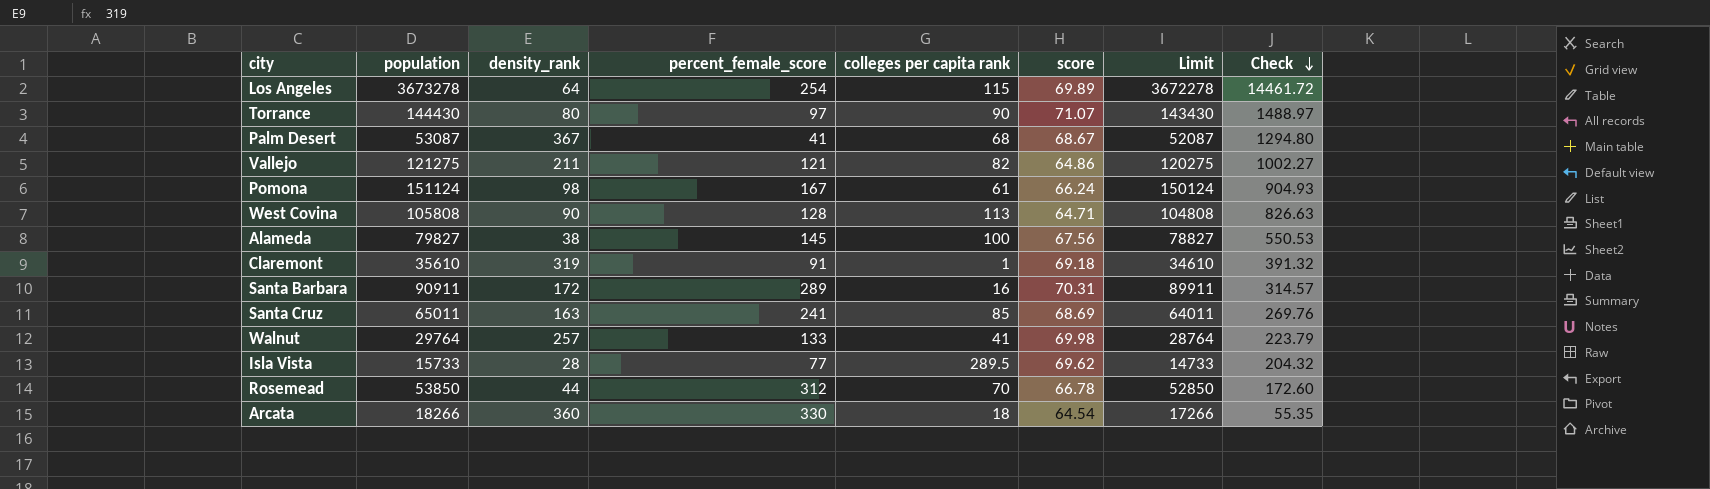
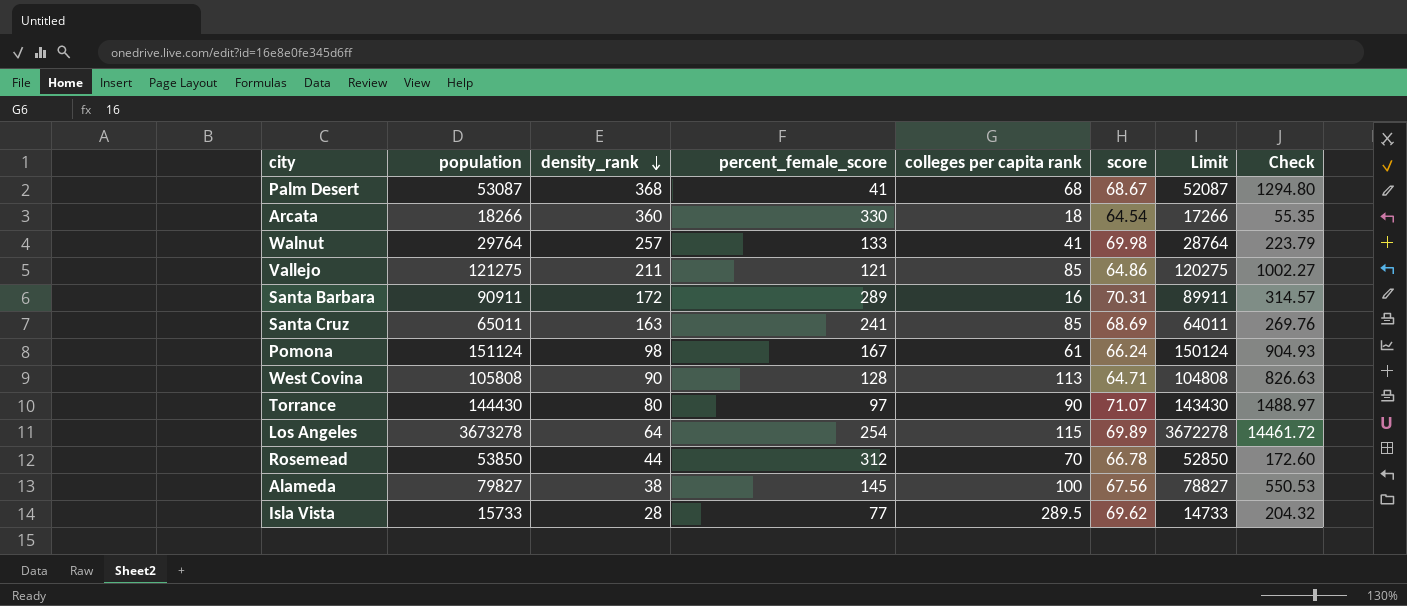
row order: Check descending -> density_rank descending
row Claremont: 35610 | 319 | 91 | 1 | 69.18 | 34610 | 391.32 -> none
Palm Desert | density_rank: 367 -> 368
Vallejo | colleges per capita rank: 82 -> 85

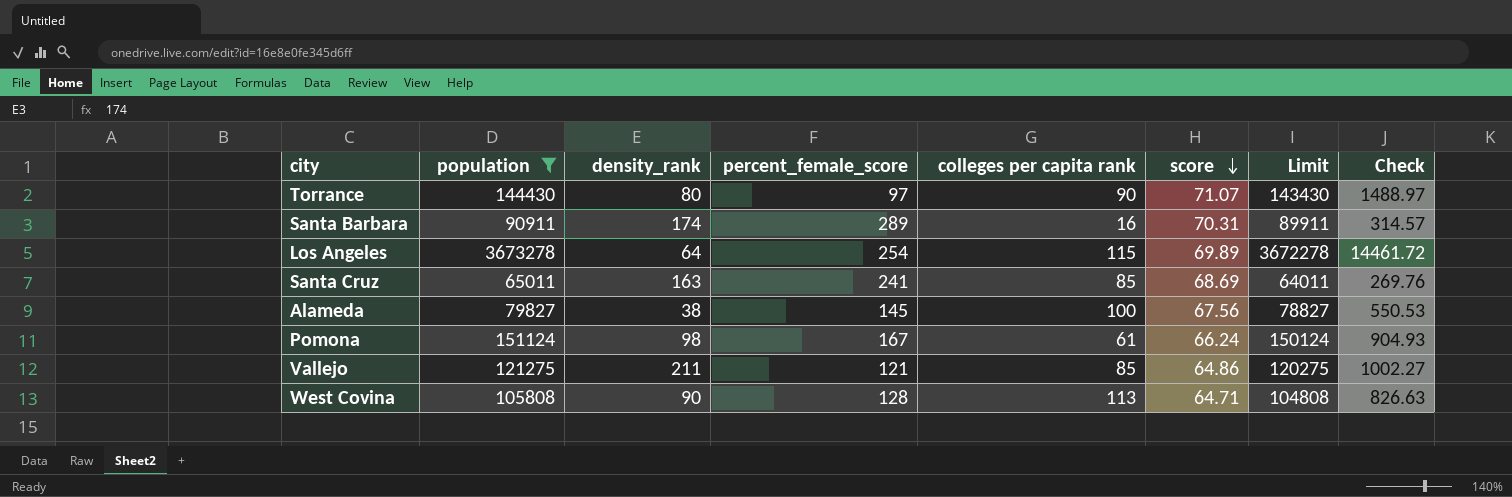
filter: none -> population >= 65011
row order: density_rank descending -> score descending
Santa Barbara | density_rank: 172 -> 174

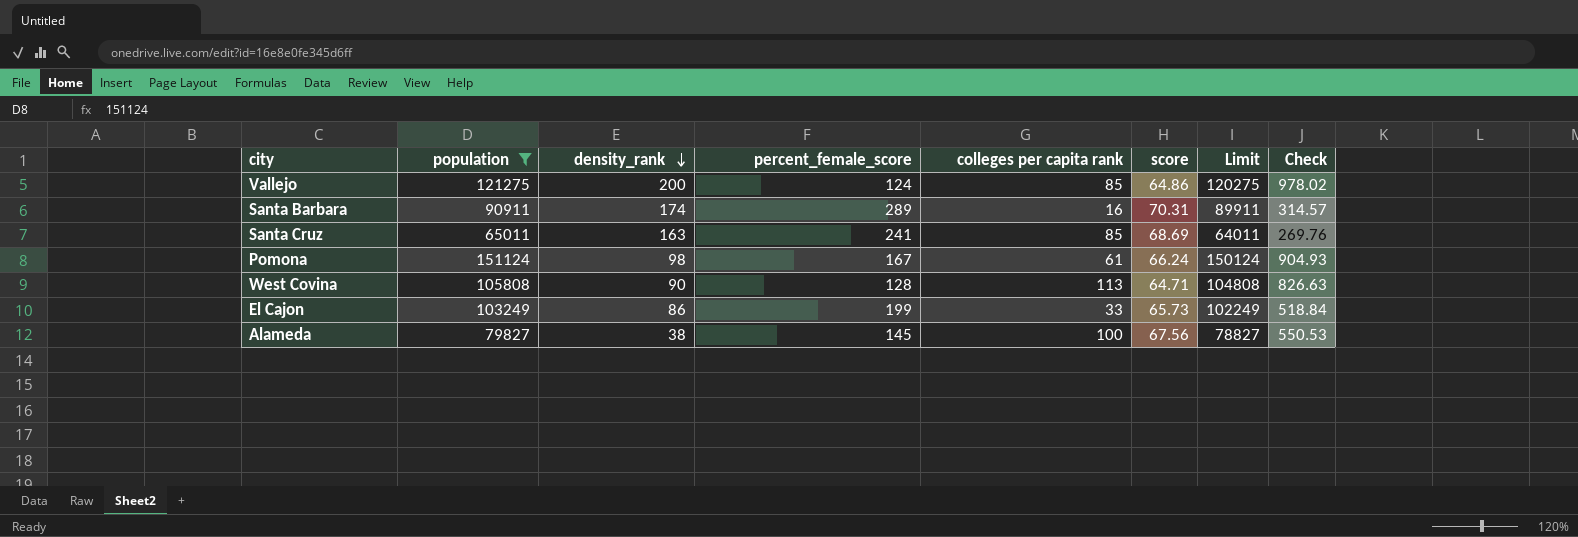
row order: score descending -> density_rank descending
row Torrance: 144430 | 80 | 97 | 90 | 71.07 | 143430 | 1488.97 -> none
row Los Angeles: 3673278 | 64 | 254 | 115 | 69.89 | 3672278 | 14461.72 -> none
Vallejo | density_rank: 211 -> 200
Vallejo | percent_female_score: 121 -> 124
Vallejo | Check: 1002.27 -> 978.02
row El Cajon: none -> 103249 | 86 | 199 | 33 | 65.73 | 102249 | 518.84

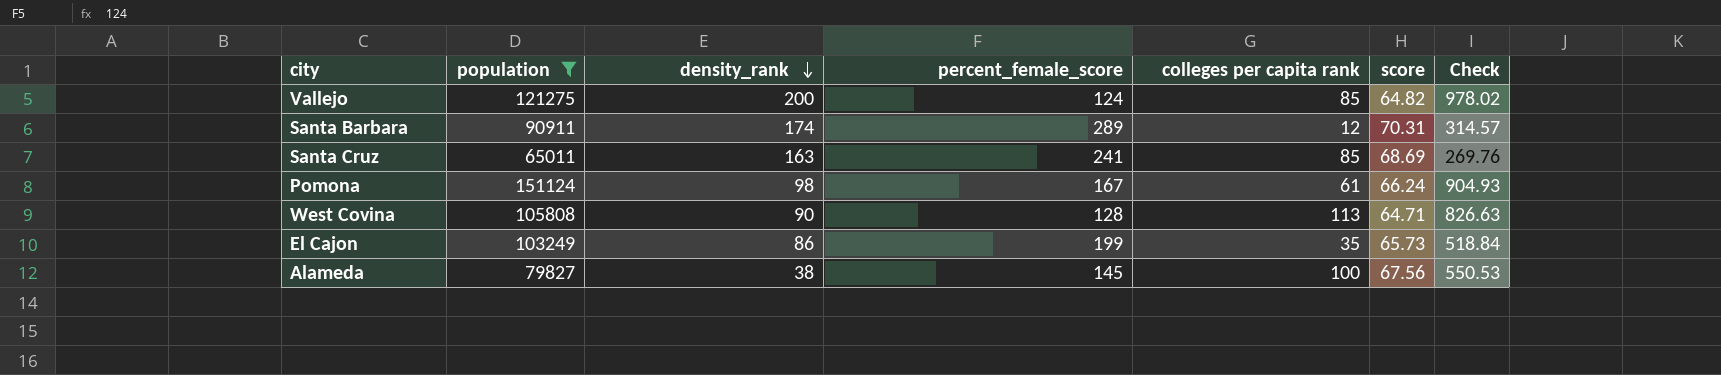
column Limit | formula: [population] - 1000 -> none
Vallejo | score: 64.86 -> 64.82
Santa Barbara | colleges per capita rank: 16 -> 12
El Cajon | colleges per capita rank: 33 -> 35

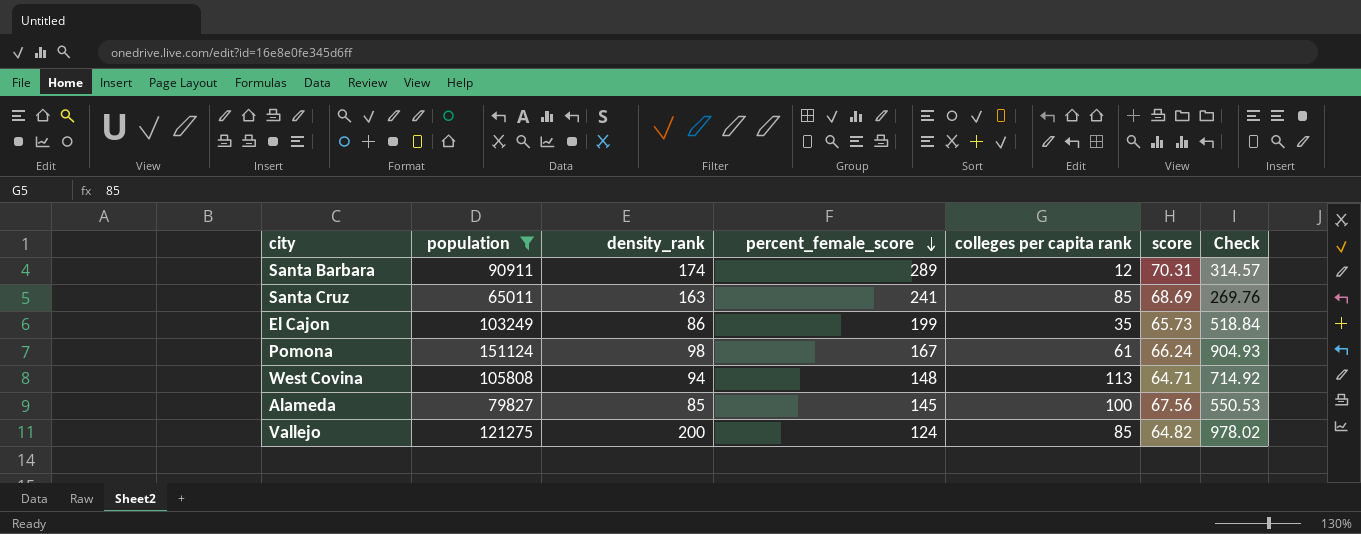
row order: density_rank descending -> percent_female_score descending
West Covina | density_rank: 90 -> 94
West Covina | percent_female_score: 128 -> 148
West Covina | Check: 826.63 -> 714.92
Alameda | density_rank: 38 -> 85

